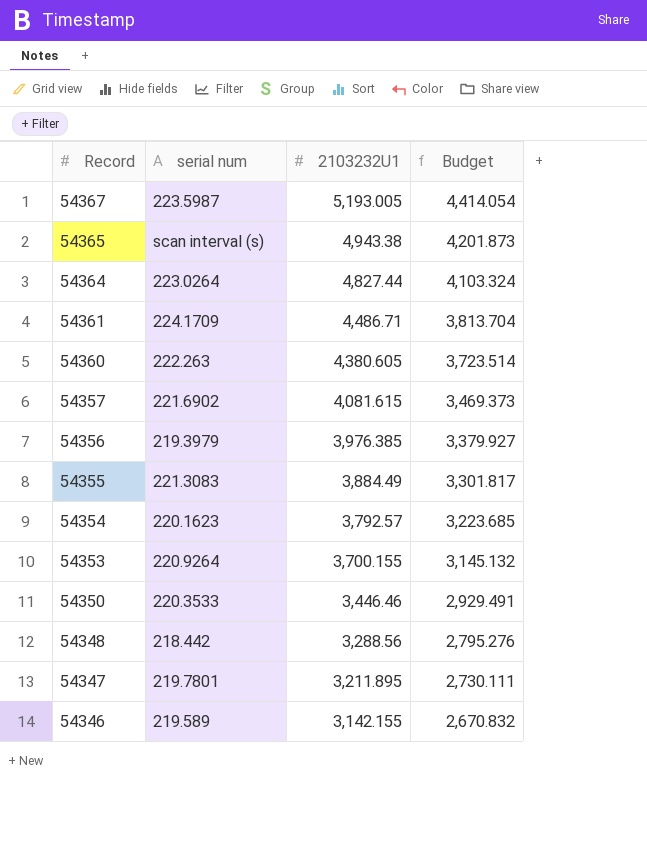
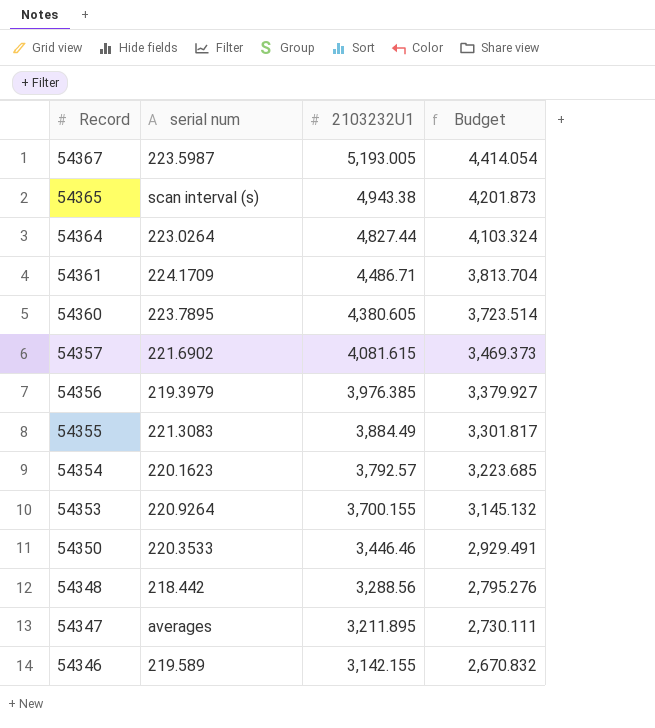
54360 | serial num: 222.263 -> 223.7895
54347 | serial num: 219.7801 -> averages

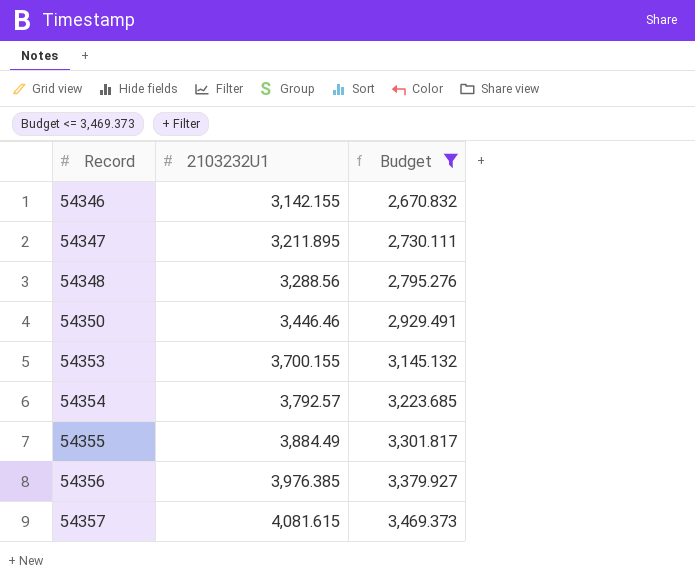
filter: none -> Budget <= 3,469.373
row order: Record descending -> Record ascending
column serial num | position: 2 -> none

